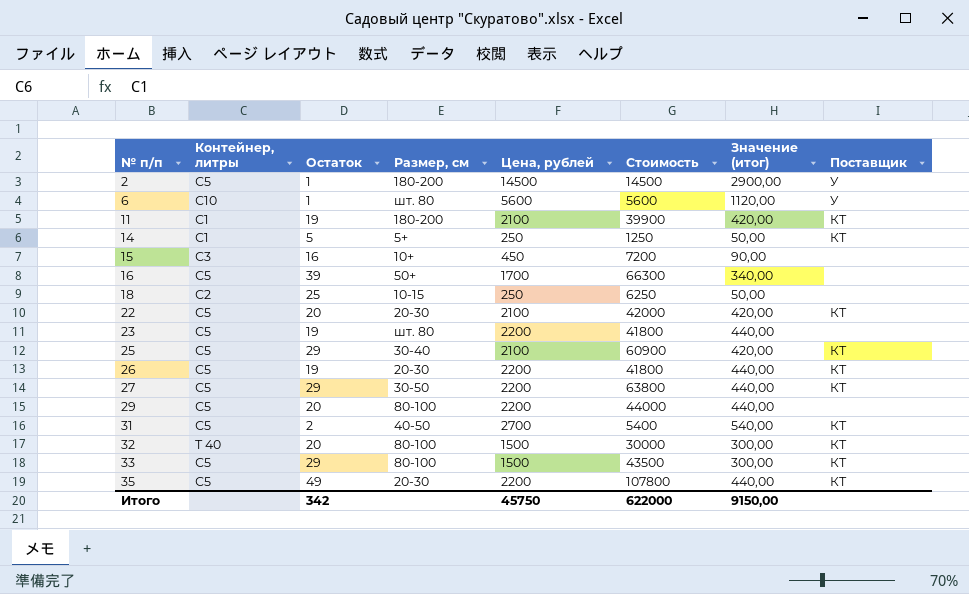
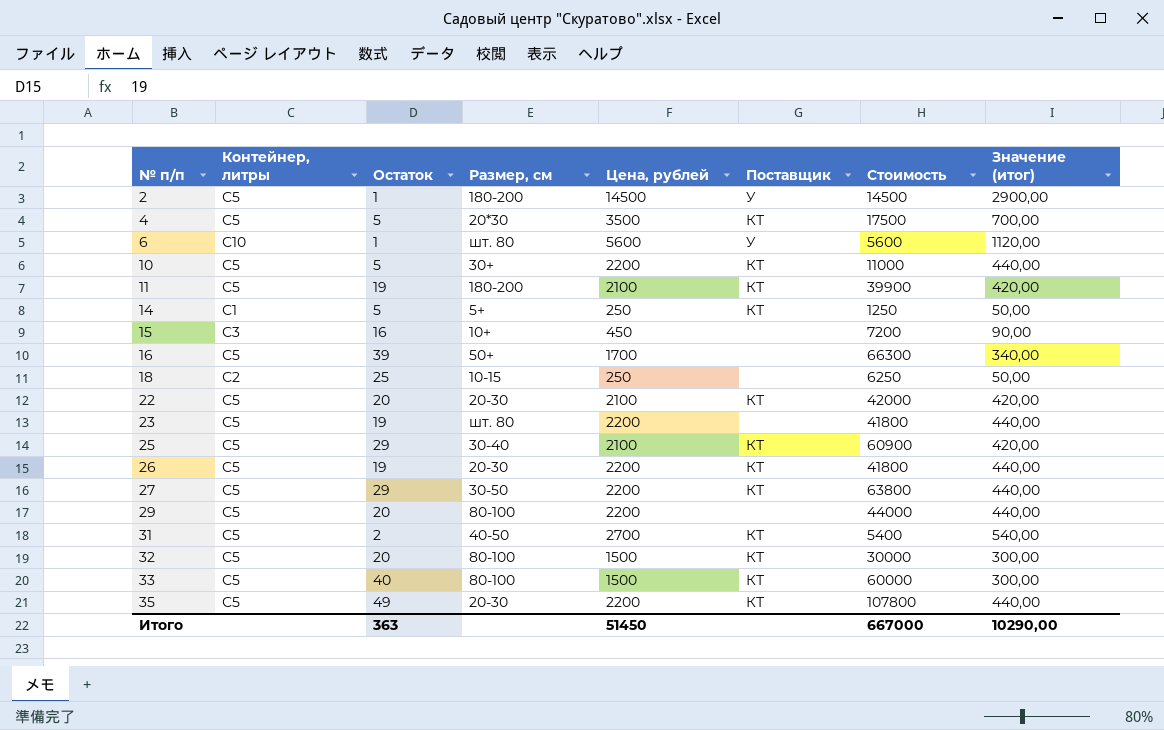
column Поставщик | position: 8 -> 6
row 4: none -> С5 | 5 | 20*30 | 3500 | КТ | 17500 | 700,00
row 10: none -> С5 | 5 | 30+ | 2200 | КТ | 11000 | 440,00
11 | Контейнер, литры: С1 -> С5
32 | Контейнер, литры: Т 40 -> С5
33 | Остаток: 29 -> 40
33 | Стоимость: 43500 -> 60000
Итого | Остаток: 342 -> 363
Итого | Цена, рублей: 45750 -> 51450
Итого | Стоимость: 622000 -> 667000
Итого | Значение (итог): 9150,00 -> 10290,00

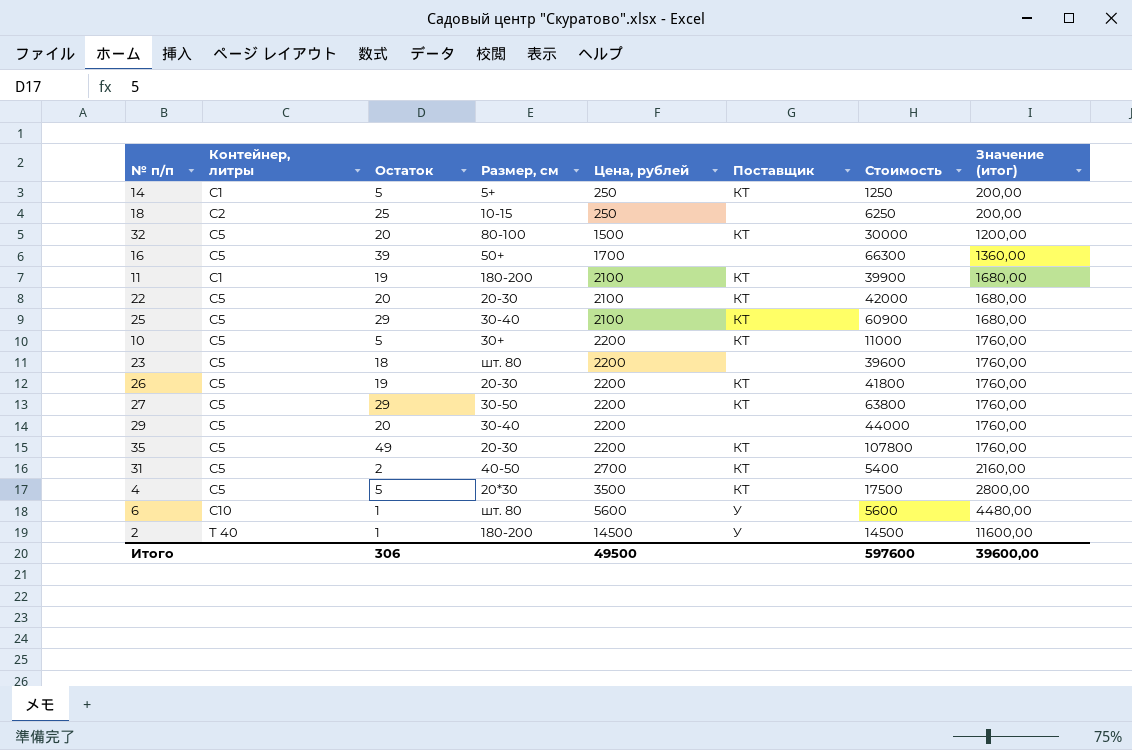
row order: № п/п ascending -> Цена, рублей ascending
column Значение (итог) | formula: [Цена, рублей] * 0,2 -> [Цена, рублей] * 0,8
row 15: С3 | 16 | 10+ | 450 | none | 7200 | 90,00 -> none
row 33: С5 | 40 | 80-100 | 1500 | КТ | 60000 | 300,00 -> none
11 | Контейнер, литры: С5 -> С1
23 | Остаток: 19 -> 18
23 | Стоимость: 41800 -> 39600
29 | Размер, см: 80-100 -> 30-40
2 | Контейнер, литры: С5 -> Т 40
Итого | Остаток: 363 -> 306
Итого | Цена, рублей: 51450 -> 49500
Итого | Стоимость: 667000 -> 597600
Итого | Значение (итог): 10290,00 -> 39600,00

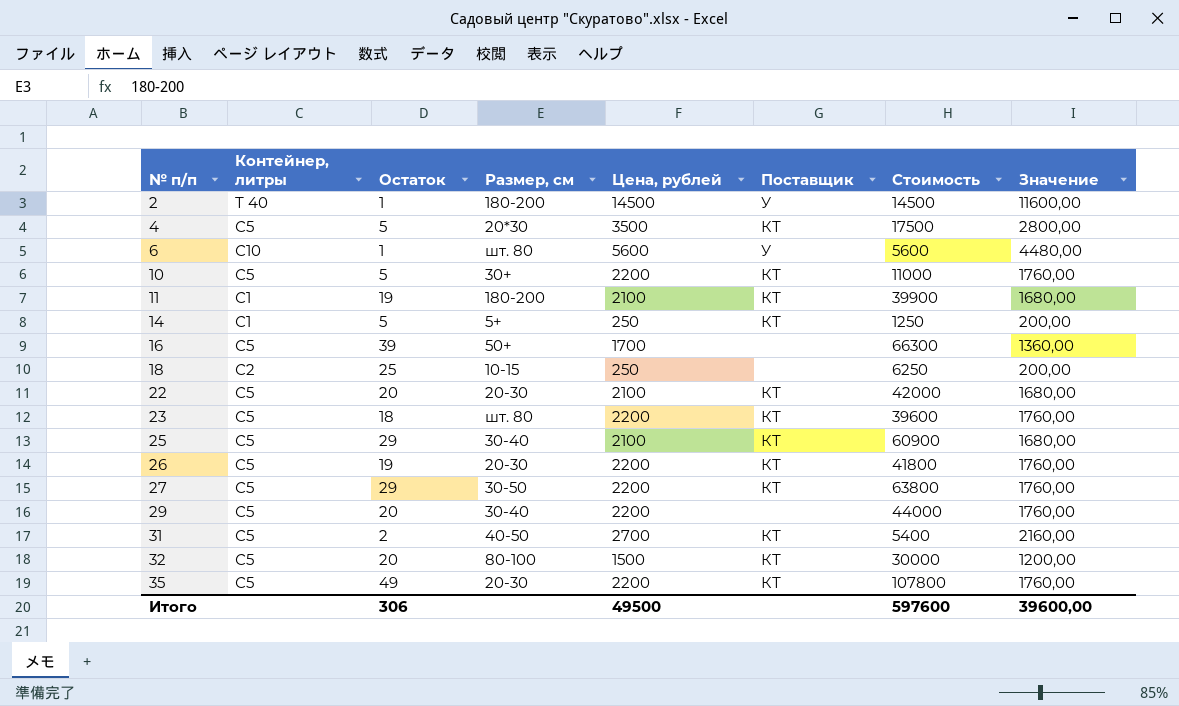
row order: Цена, рублей ascending -> № п/п ascending
column name: Значение (итог) -> Значение
23 | Поставщик: none -> КТ

